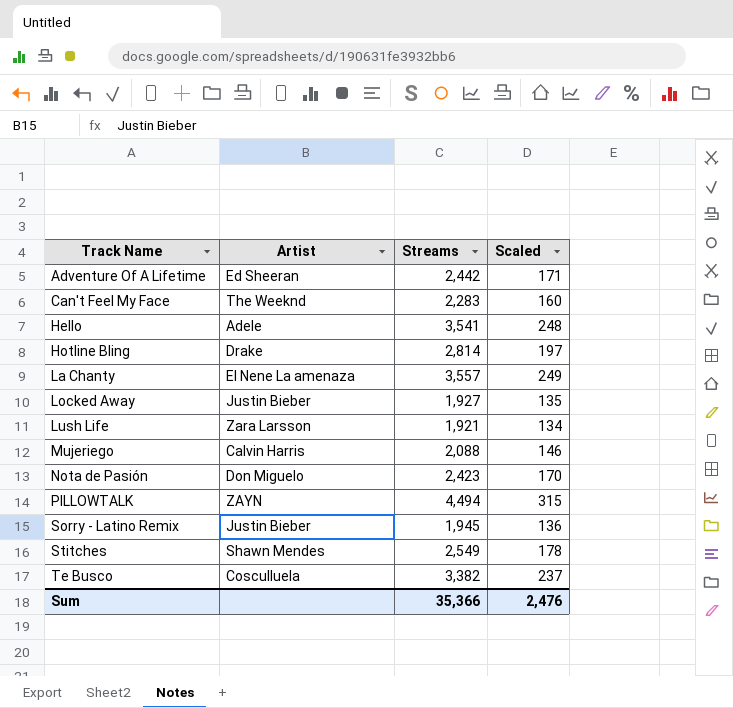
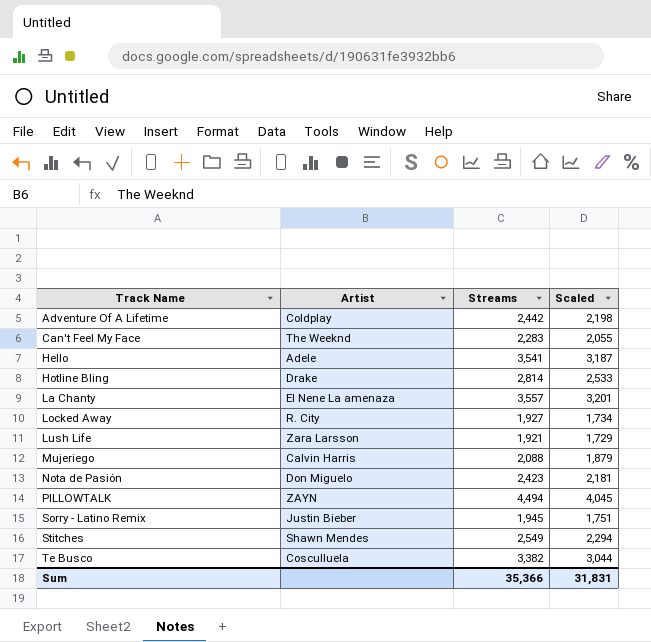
column Scaled | formula: [Streams] * 0.07 -> [Streams] * 0.9
Adventure Of A Lifetime | Artist: Ed Sheeran -> Coldplay
Locked Away | Artist: Justin Bieber -> R. City
Sum | Scaled: 2,476 -> 31,831

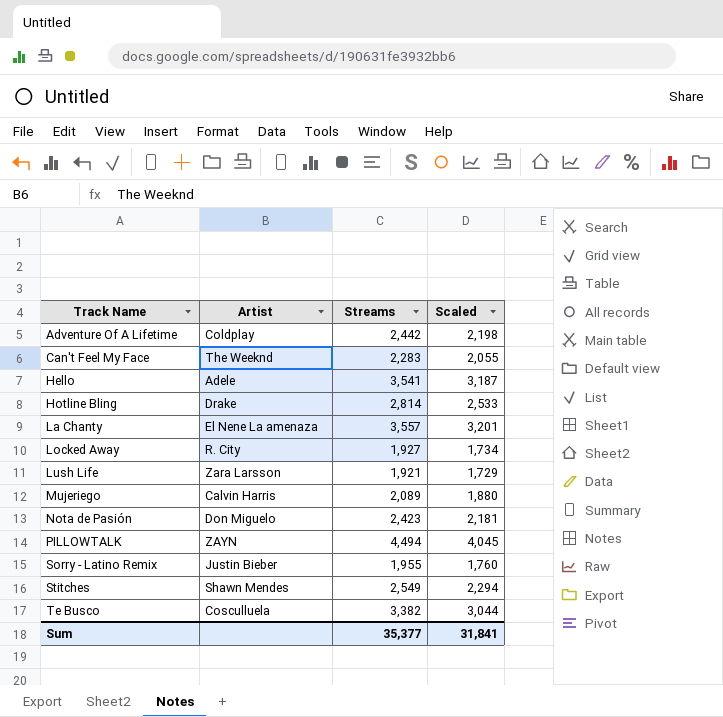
Mujeriego | Streams: 2,088 -> 2,089
Mujeriego | Scaled: 1,879 -> 1,880
Sorry - Latino Remix | Streams: 1,945 -> 1,955
Sorry - Latino Remix | Scaled: 1,751 -> 1,760
Sum | Streams: 35,366 -> 35,377
Sum | Scaled: 31,831 -> 31,841

